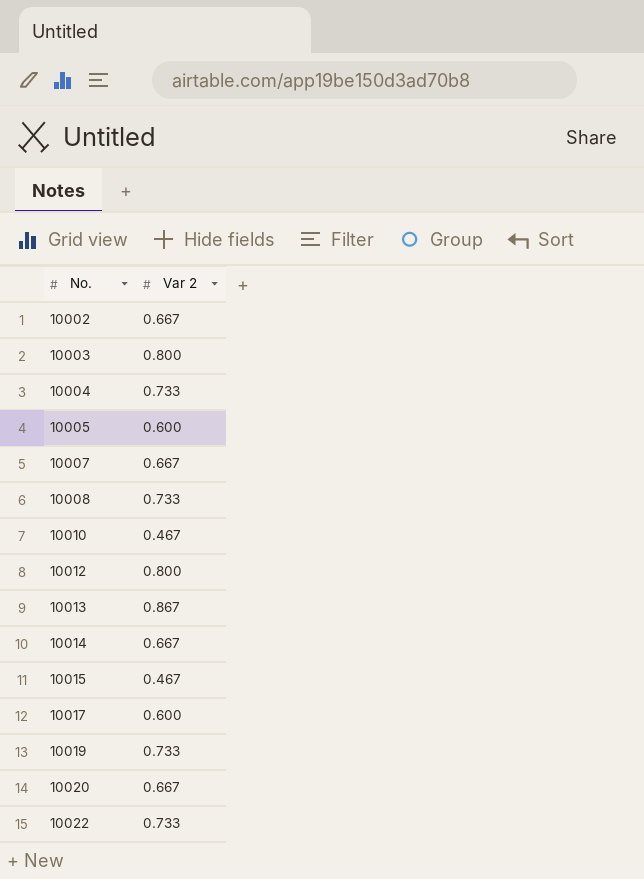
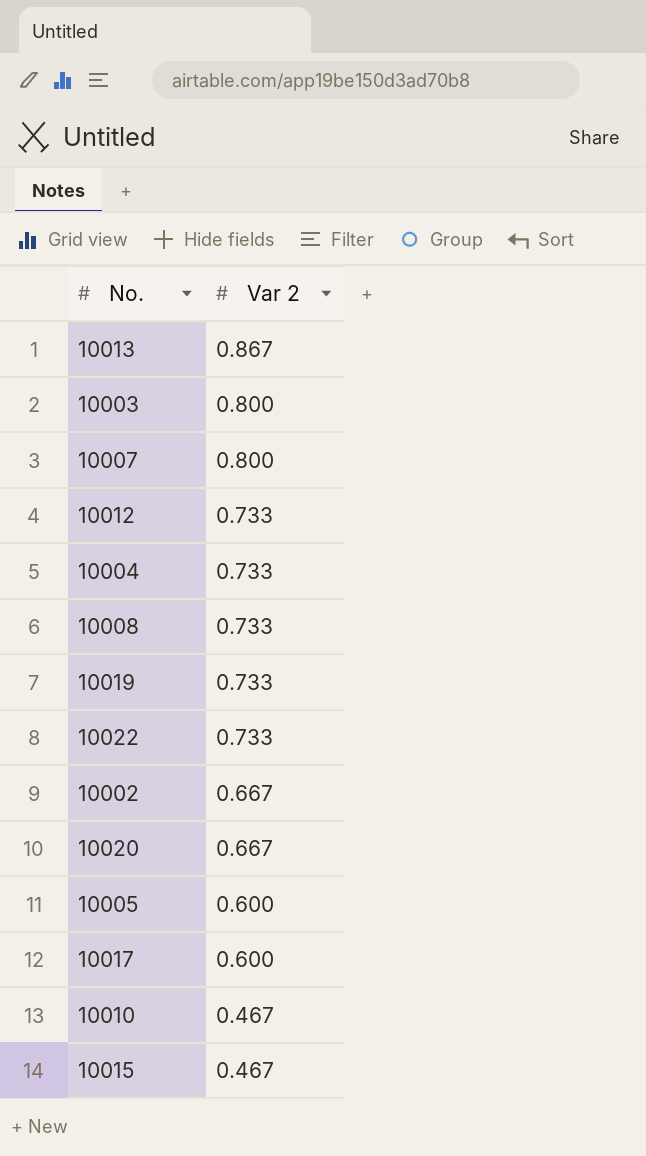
row order: No. ascending -> Var 2 descending
row 10014: 0.667 -> none
10007 | Var 2: 0.667 -> 0.800
10012 | Var 2: 0.800 -> 0.733

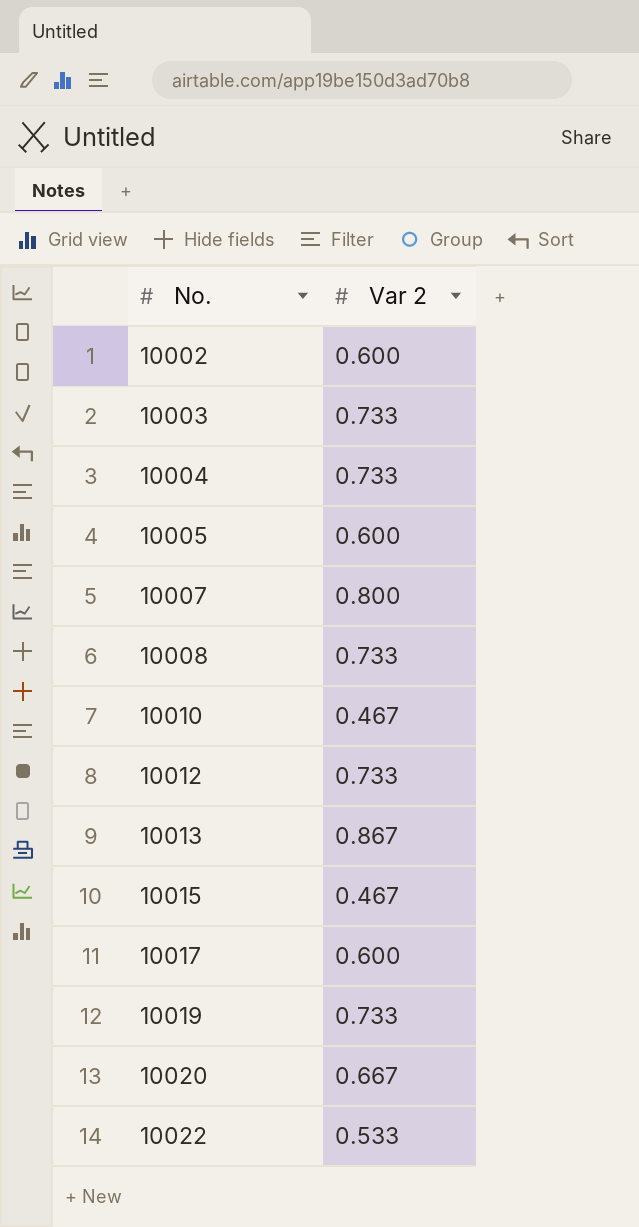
row order: Var 2 descending -> No. ascending
10002 | Var 2: 0.667 -> 0.600
10003 | Var 2: 0.800 -> 0.733
10022 | Var 2: 0.733 -> 0.533

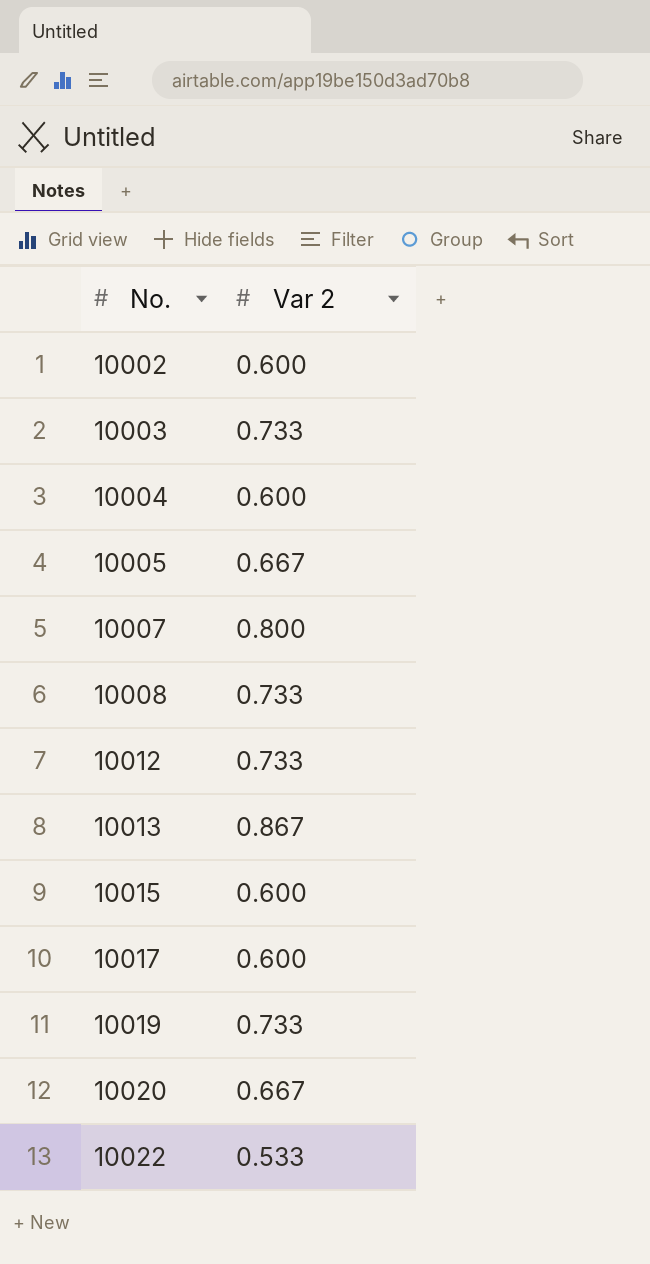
row 10010: 0.467 -> none
10004 | Var 2: 0.733 -> 0.600
10005 | Var 2: 0.600 -> 0.667
10015 | Var 2: 0.467 -> 0.600

